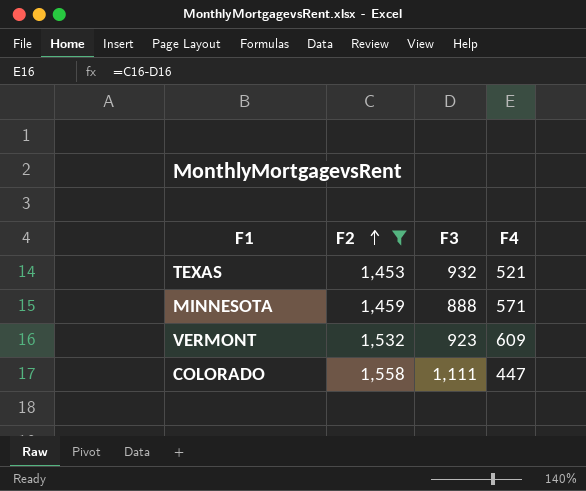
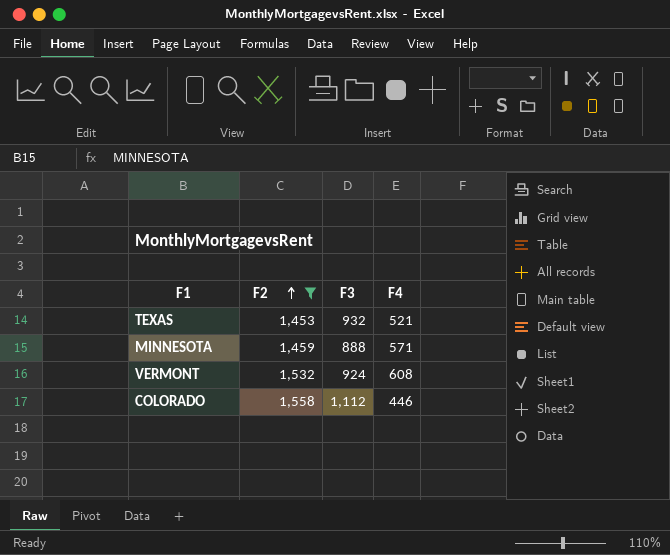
VERMONT | F3: 923 -> 924
VERMONT | F4: 609 -> 608
COLORADO | F3: 1,111 -> 1,112
COLORADO | F4: 447 -> 446

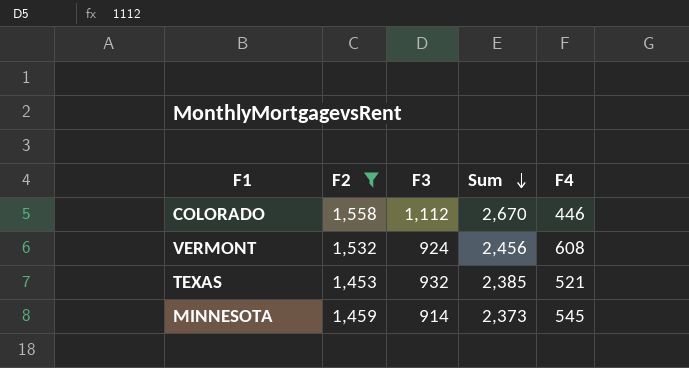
row order: F2 ascending -> Sum descending
column Sum | formula: none -> [F2] + [F3]
MINNESOTA | F3: 888 -> 914
MINNESOTA | F4: 571 -> 545

